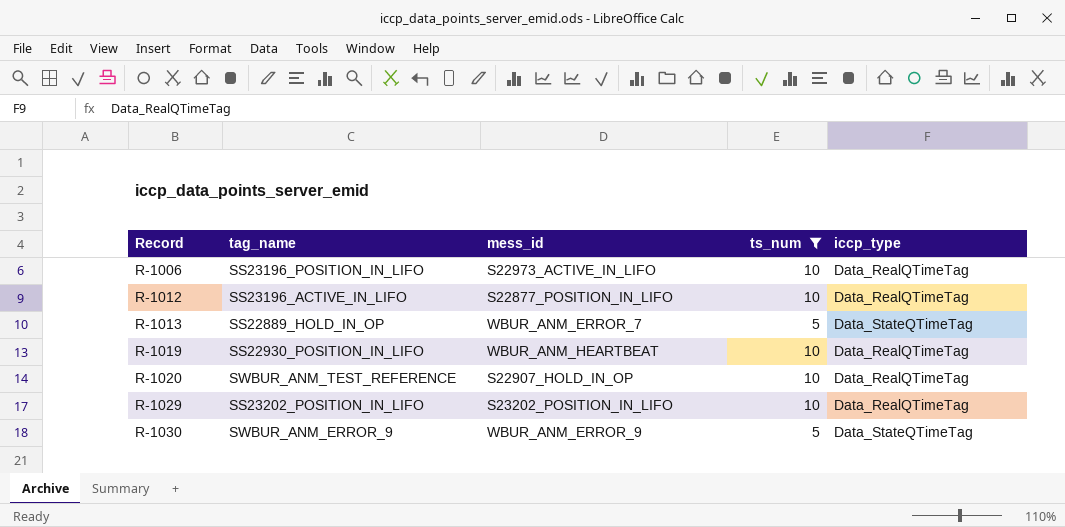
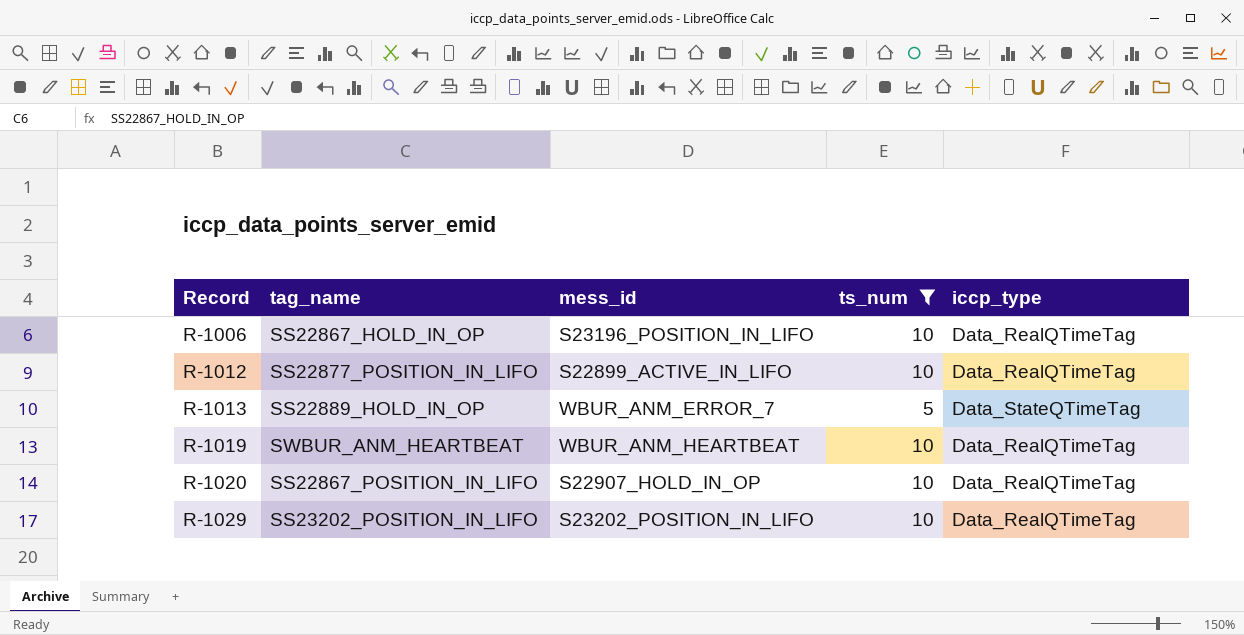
row R-1030: SWBUR_ANM_ERROR_9 | WBUR_ANM_ERROR_9 | 5 | Data_StateQTimeTag -> none
R-1006 | tag_name: SS23196_POSITION_IN_LIFO -> SS22867_HOLD_IN_OP
R-1006 | mess_id: S22973_ACTIVE_IN_LIFO -> S23196_POSITION_IN_LIFO
R-1012 | tag_name: SS23196_ACTIVE_IN_LIFO -> SS22877_POSITION_IN_LIFO
R-1012 | mess_id: S22877_POSITION_IN_LIFO -> S22899_ACTIVE_IN_LIFO
R-1019 | tag_name: SS22930_POSITION_IN_LIFO -> SWBUR_ANM_HEARTBEAT
R-1020 | tag_name: SWBUR_ANM_TEST_REFERENCE -> SS22867_POSITION_IN_LIFO

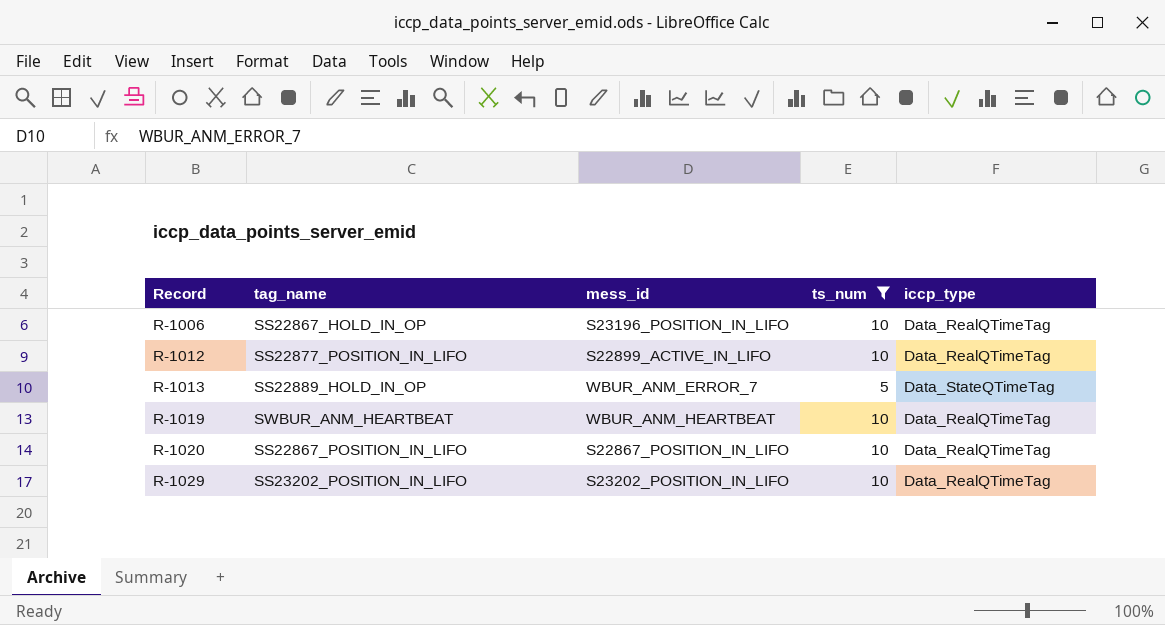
R-1020 | mess_id: S22907_HOLD_IN_OP -> S22867_POSITION_IN_LIFO

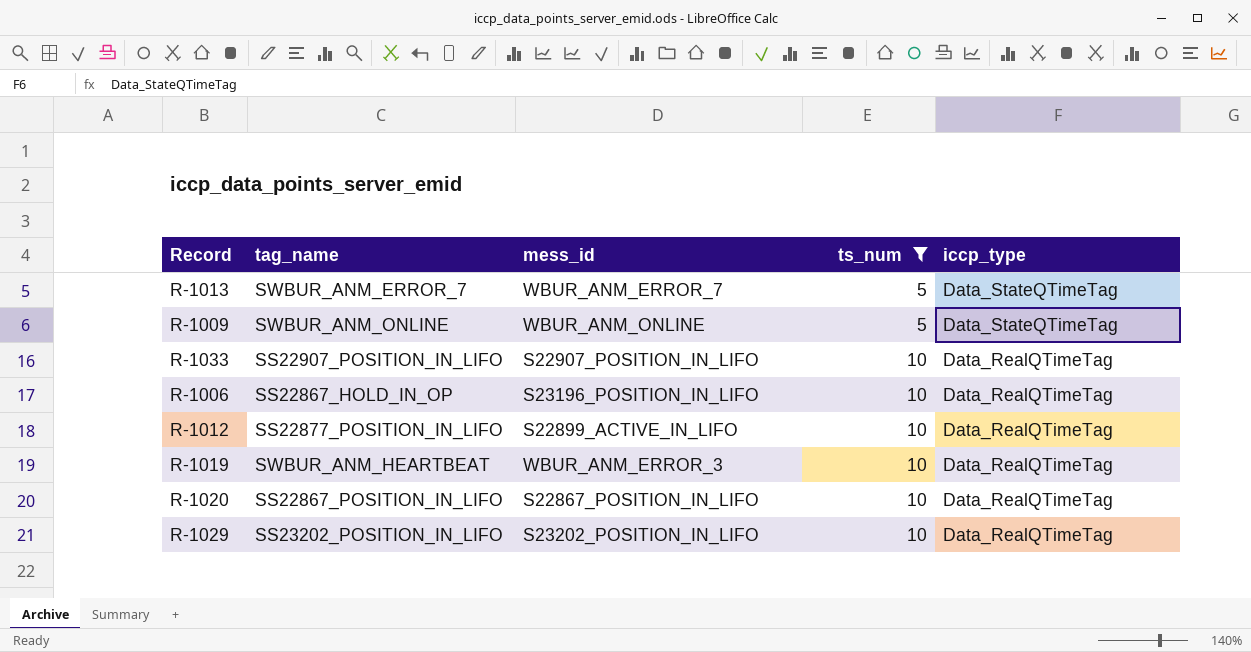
row order: Record ascending -> ts_num ascending
R-1013 | tag_name: SS22889_HOLD_IN_OP -> SWBUR_ANM_ERROR_7
row R-1009: none -> SWBUR_ANM_ONLINE | WBUR_ANM_ONLINE | 5 | Data_StateQTimeTag
row R-1033: none -> SS22907_POSITION_IN_LIFO | S22907_POSITION_IN_LIFO | 10 | Data_RealQTimeTag
R-1019 | mess_id: WBUR_ANM_HEARTBEAT -> WBUR_ANM_ERROR_3

